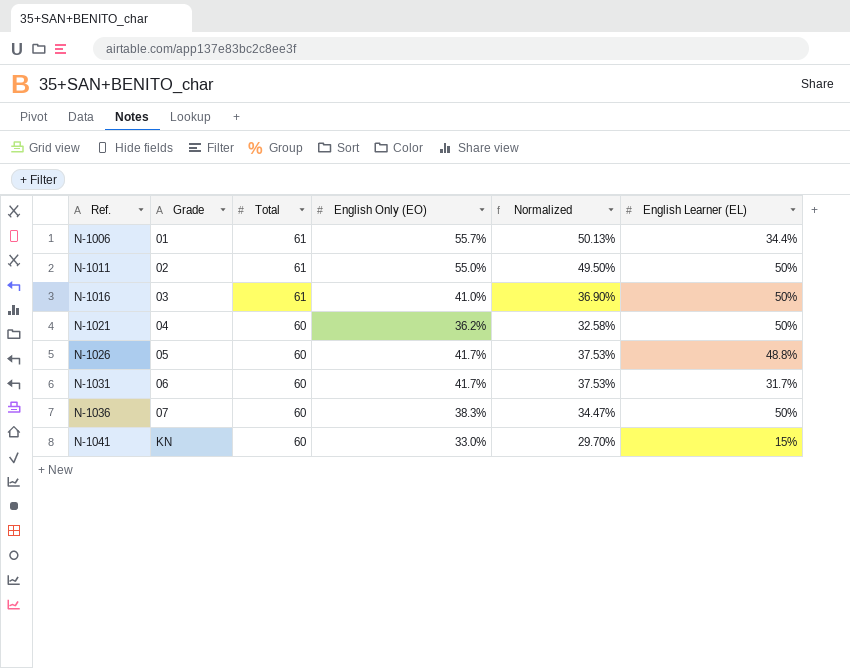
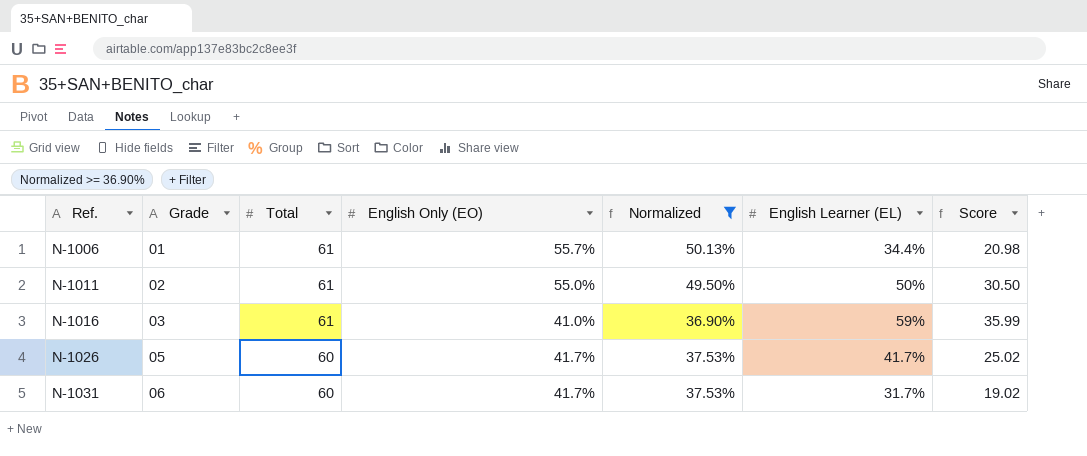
filter: none -> Normalized >= 36.90%
column Score | formula: none -> [Total] * [English Learner (EL)]
N-1016 | English Learner (EL): 50% -> 59%
N-1026 | English Learner (EL): 48.8% -> 41.7%

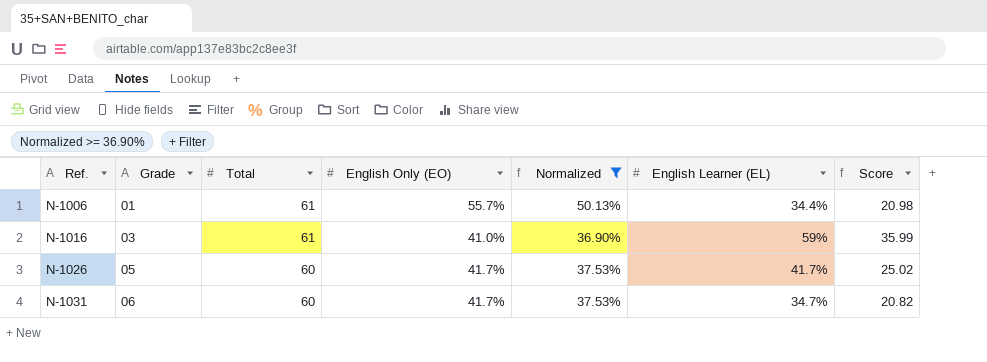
row N-1011: 02 | 61 | 55.0% | 49.50% | 50% | 30.50 -> none
N-1031 | English Learner (EL): 31.7% -> 34.7%
N-1031 | Score: 19.02 -> 20.82

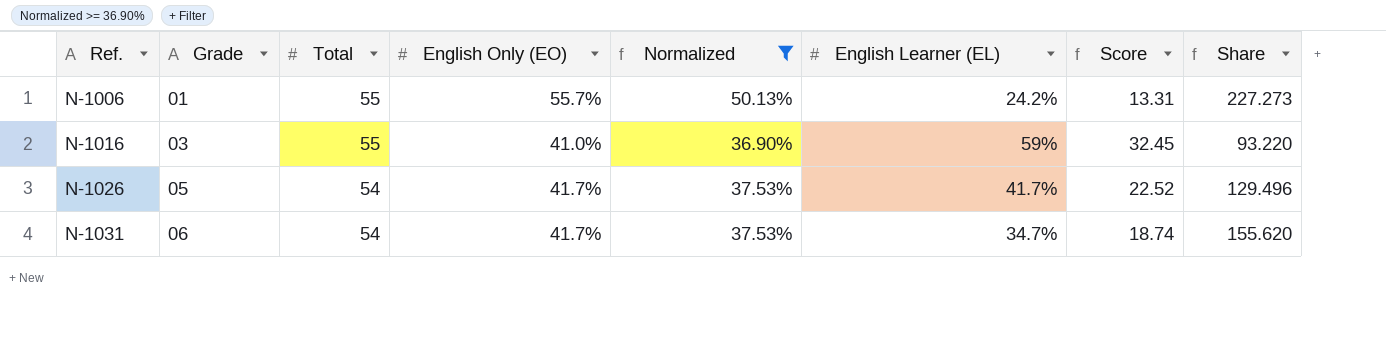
column Share | formula: none -> [Total] / [English Learner (EL)]
N-1006 | Total: 61 -> 55
N-1006 | English Learner (EL): 34.4% -> 24.2%
N-1006 | Score: 20.98 -> 13.31
N-1016 | Total: 61 -> 55
N-1016 | Score: 35.99 -> 32.45
N-1026 | Total: 60 -> 54
N-1026 | Score: 25.02 -> 22.52
N-1031 | Total: 60 -> 54
N-1031 | Score: 20.82 -> 18.74

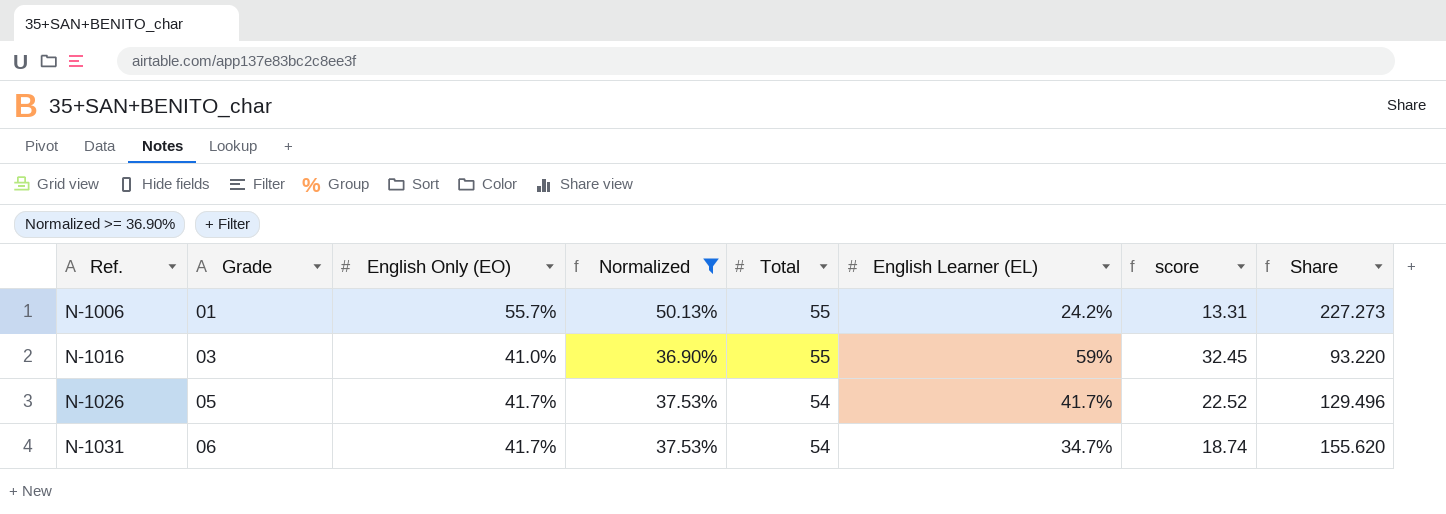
column Total | position: 3 -> 5
column name: Score -> score

